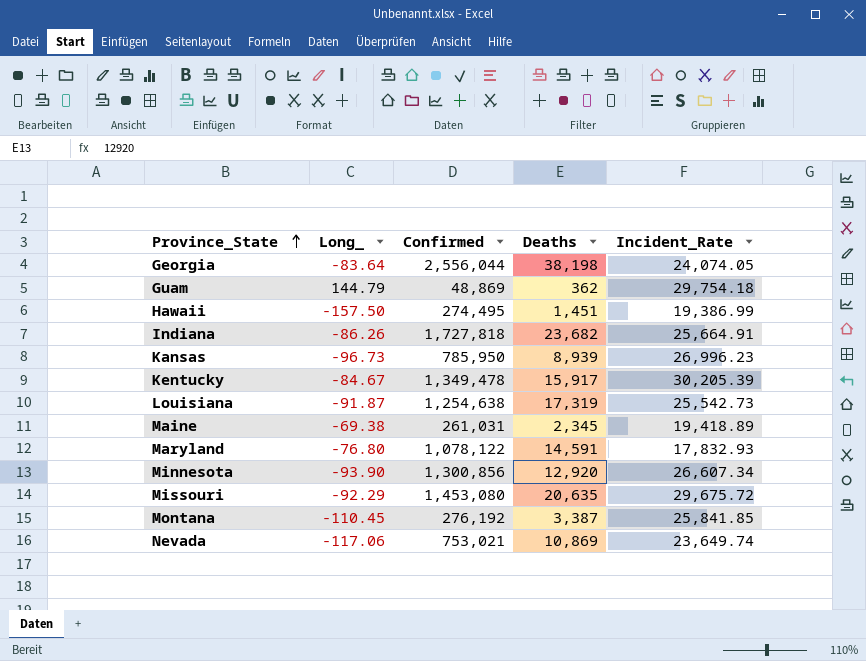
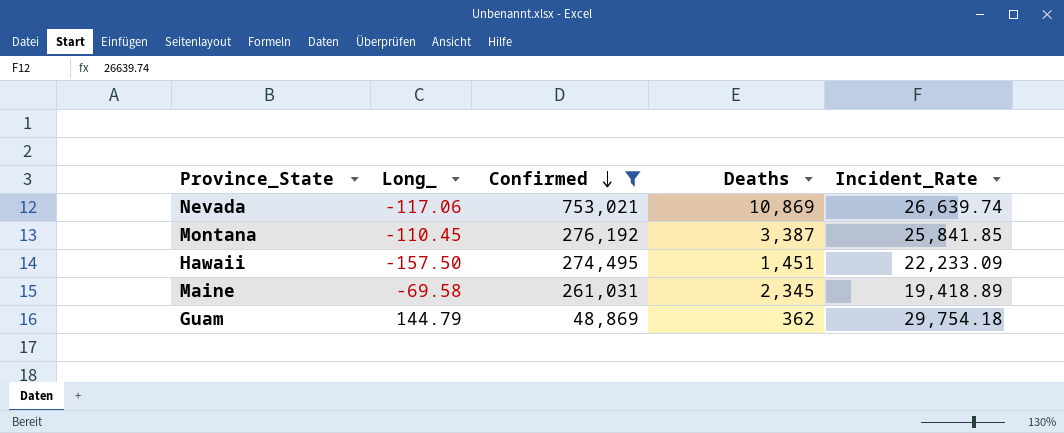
filter: none -> Confirmed <= 753,021
row order: Province_State ascending -> Confirmed descending
Nevada | Incident_Rate: 23,649.74 -> 26,639.74
Hawaii | Incident_Rate: 19,386.99 -> 22,233.09
Maine | Long_: -69.38 -> -69.58

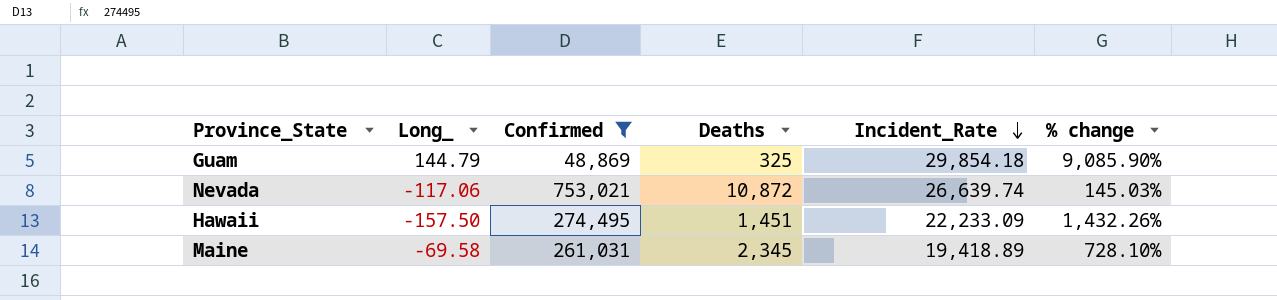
row order: Confirmed descending -> Incident_Rate descending
column % change | formula: none -> ([Incident_Rate] - [Deaths]) / [Deaths]
row Montana: -110.45 | 276,192 | 3,387 | 25,841.85 -> none
Guam | Deaths: 362 -> 325
Guam | Incident_Rate: 29,754.18 -> 29,854.18
Nevada | Deaths: 10,869 -> 10,872

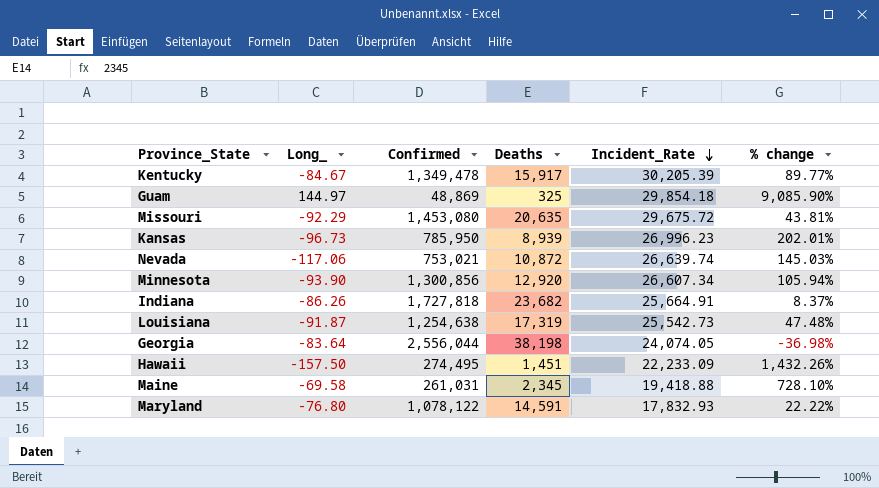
filter: Confirmed <= 753,021 -> none
Guam | Long_: 144.79 -> 144.97
Maine | Incident_Rate: 19,418.89 -> 19,418.88

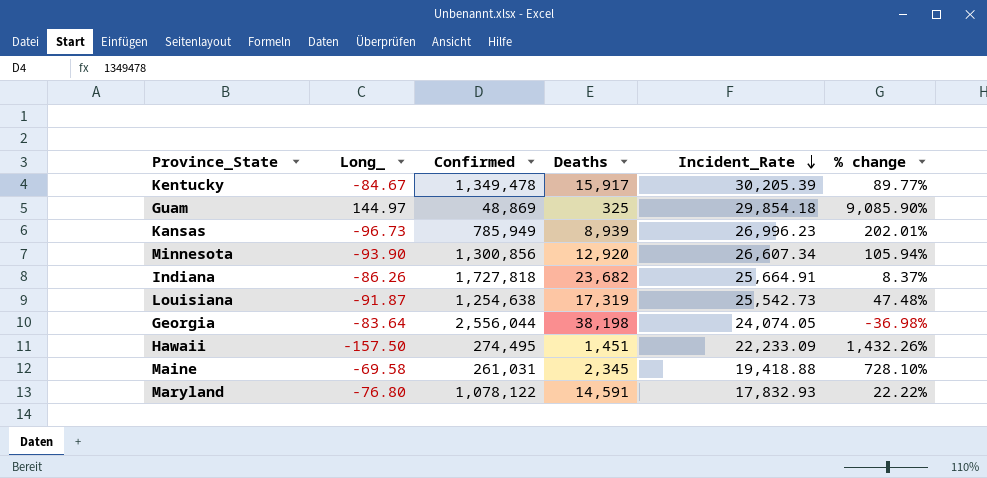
row Missouri: -92.29 | 1,453,080 | 20,635 | 29,675.72 | 43.81% -> none
row Nevada: -117.06 | 753,021 | 10,872 | 26,639.74 | 145.03% -> none
Kansas | Confirmed: 785,950 -> 785,949

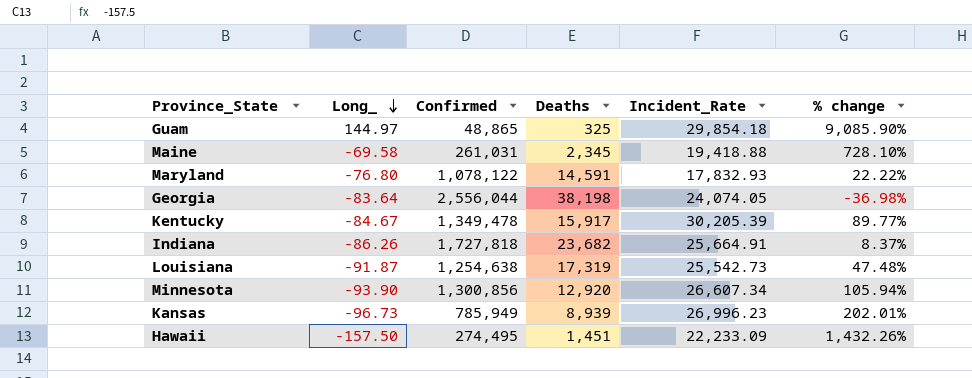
row order: Incident_Rate descending -> Long_ descending
Guam | Confirmed: 48,869 -> 48,865

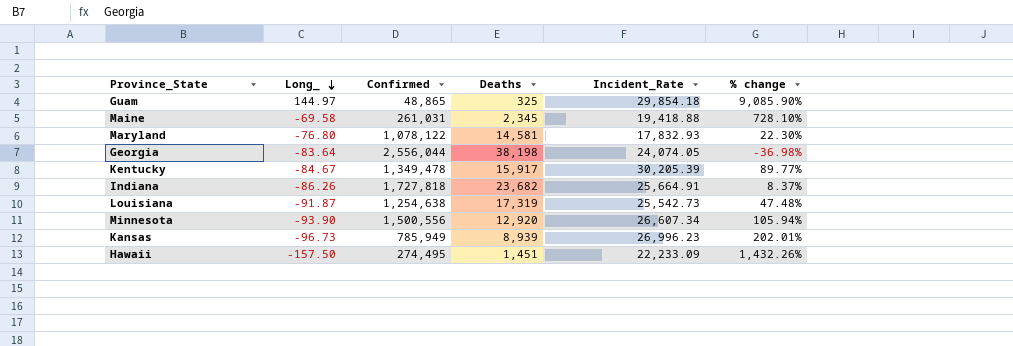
Maryland | Deaths: 14,591 -> 14,581
Maryland | % change: 22.22% -> 22.30%
Minnesota | Confirmed: 1,300,856 -> 1,500,556

